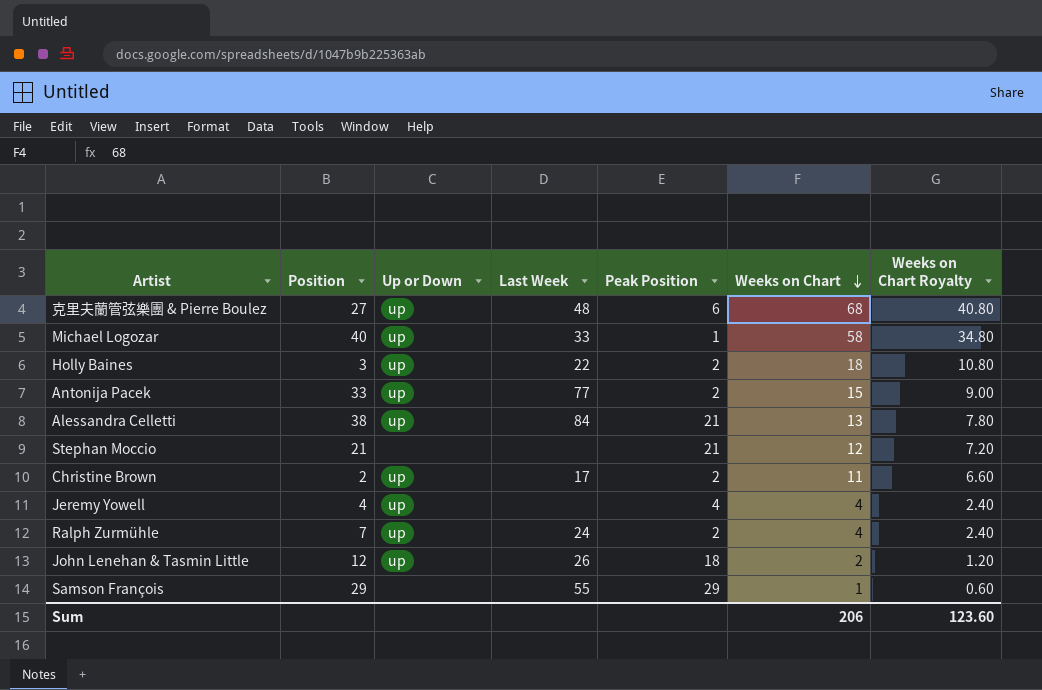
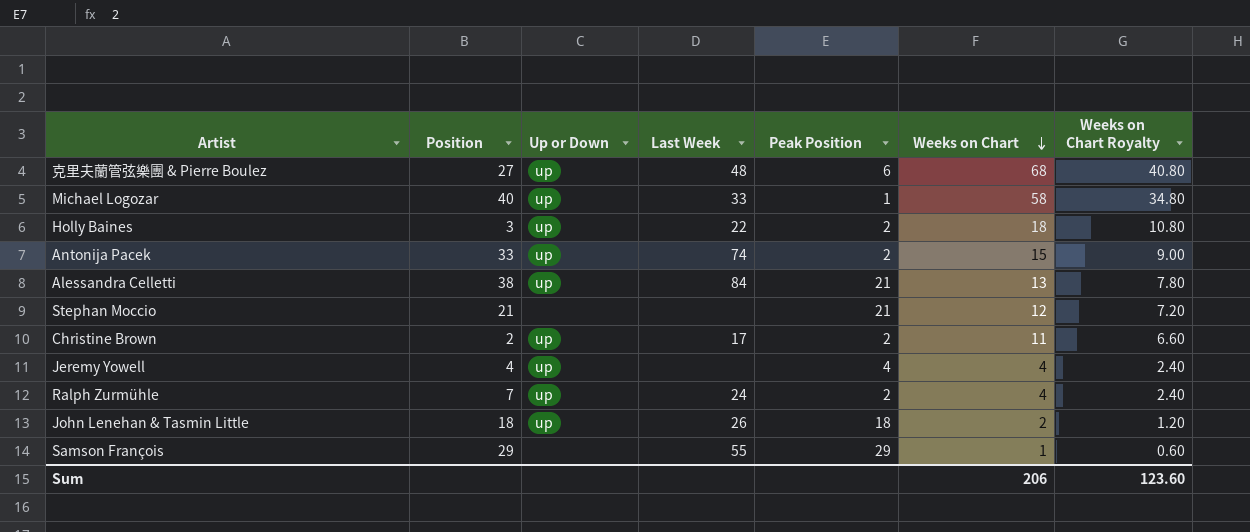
Antonija Pacek | Last Week: 77 -> 74
John Lenehan & Tasmin Little | Position: 12 -> 18

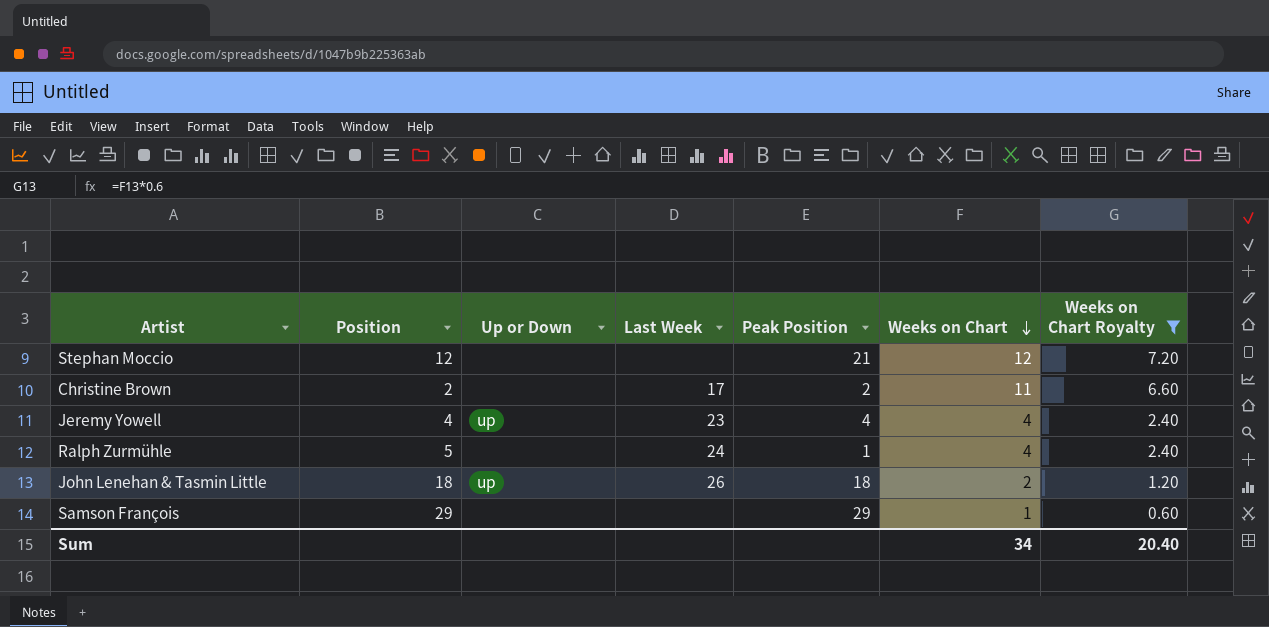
filter: none -> Weeks on Chart Royalty <= 7.20
Stephan Moccio | Position: 21 -> 12
Christine Brown | Up or Down: up -> none
Jeremy Yowell | Last Week: none -> 23
Ralph Zurmühle | Position: 7 -> 5
Ralph Zurmühle | Up or Down: up -> none
Ralph Zurmühle | Peak Position: 2 -> 1
Samson François | Last Week: 55 -> none
Sum | Weeks on Chart: 206 -> 34
Sum | Weeks on Chart Royalty: 123.60 -> 20.40

